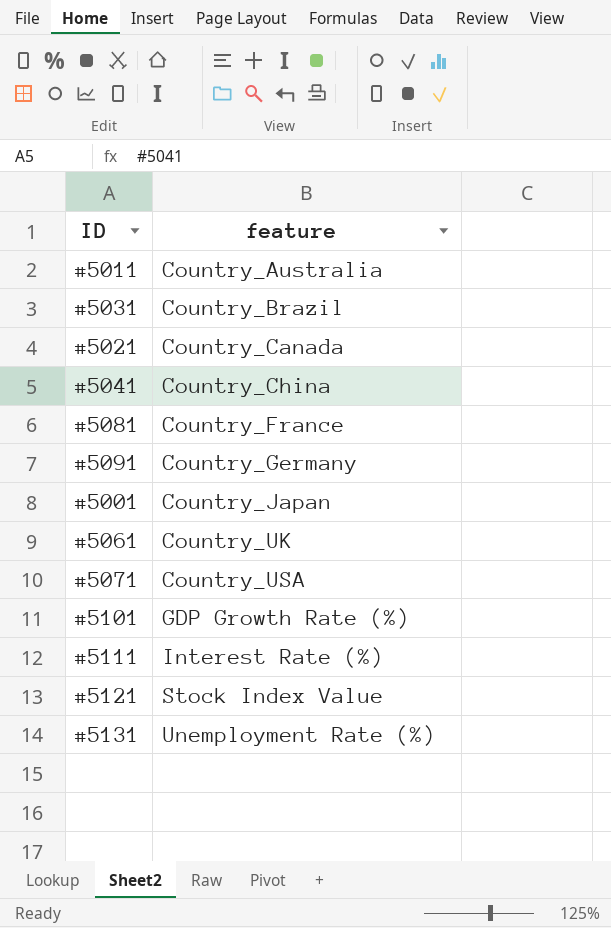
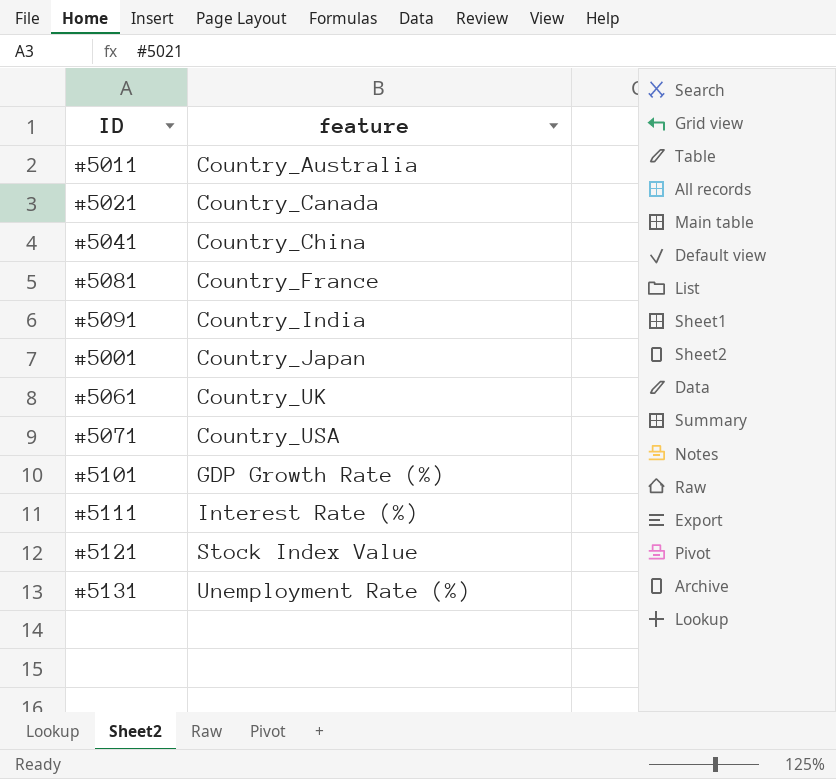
row #5031: Country_Brazil -> none
#5091 | feature: Country_Germany -> Country_India

